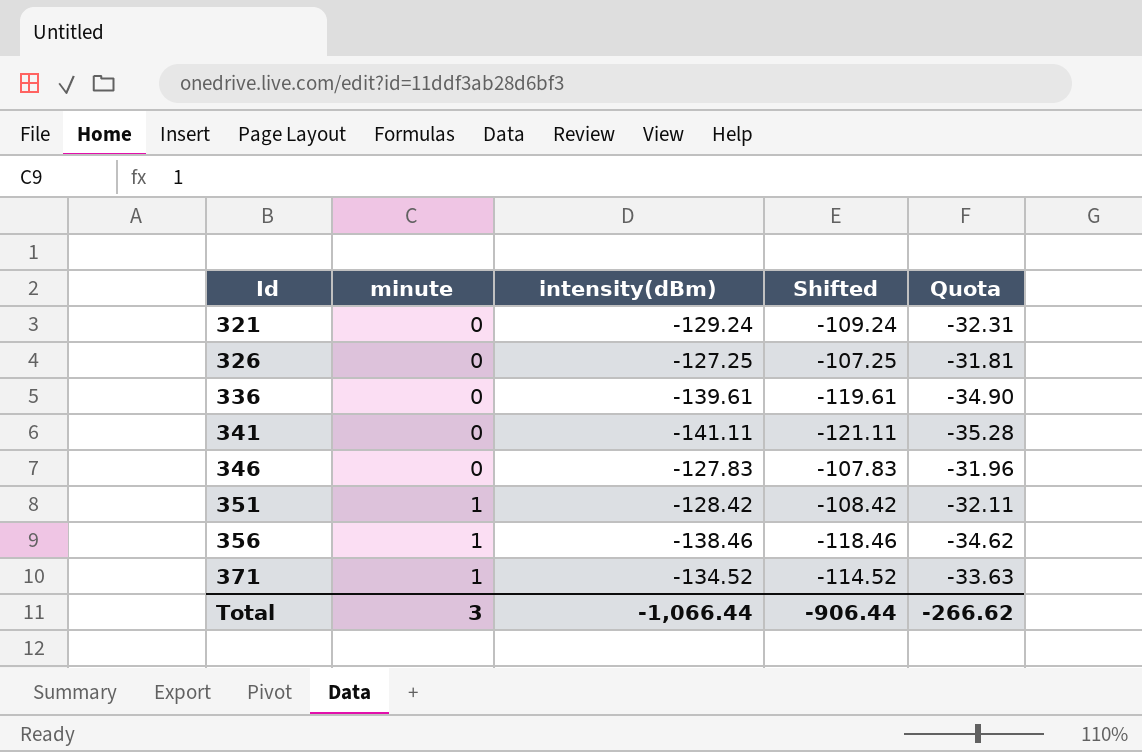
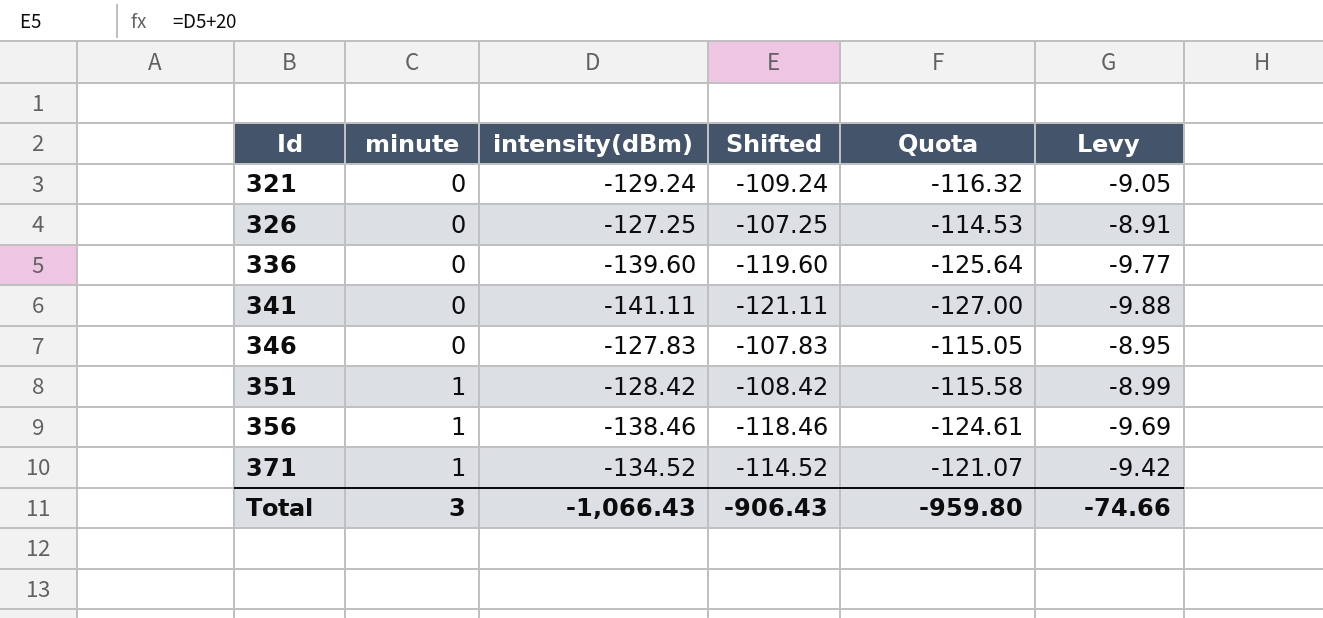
column Quota | formula: [intensity(dBm)] * 0.25 -> [intensity(dBm)] * 0.9
column Levy | formula: none -> [intensity(dBm)] * 0.07
336 | intensity(dBm): -139.61 -> -139.60
336 | Shifted: -119.61 -> -119.60
Total | intensity(dBm): -1,066.44 -> -1,066.43
Total | Shifted: -906.44 -> -906.43
Total | Quota: -266.62 -> -959.80

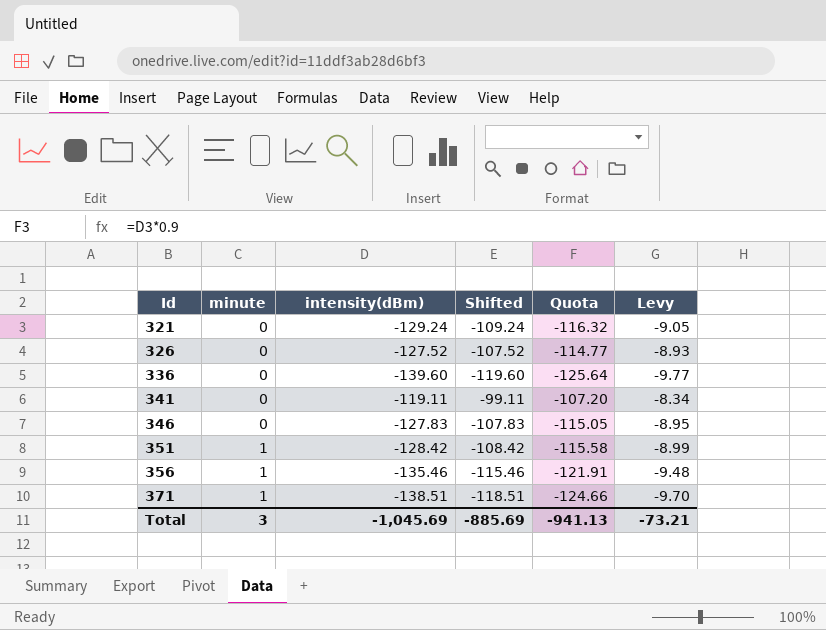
326 | intensity(dBm): -127.25 -> -127.52
326 | Shifted: -107.25 -> -107.52
326 | Quota: -114.53 -> -114.77
326 | Levy: -8.91 -> -8.93
341 | intensity(dBm): -141.11 -> -119.11
341 | Shifted: -121.11 -> -99.11
341 | Quota: -127.00 -> -107.20
341 | Levy: -9.88 -> -8.34
356 | intensity(dBm): -138.46 -> -135.46
356 | Shifted: -118.46 -> -115.46
356 | Quota: -124.61 -> -121.91
356 | Levy: -9.69 -> -9.48
371 | intensity(dBm): -134.52 -> -138.51
371 | Shifted: -114.52 -> -118.51
371 | Quota: -121.07 -> -124.66
371 | Levy: -9.42 -> -9.70
Total | intensity(dBm): -1,066.43 -> -1,045.69
Total | Shifted: -906.43 -> -885.69
Total | Quota: -959.80 -> -941.13
Total | Levy: -74.66 -> -73.21

